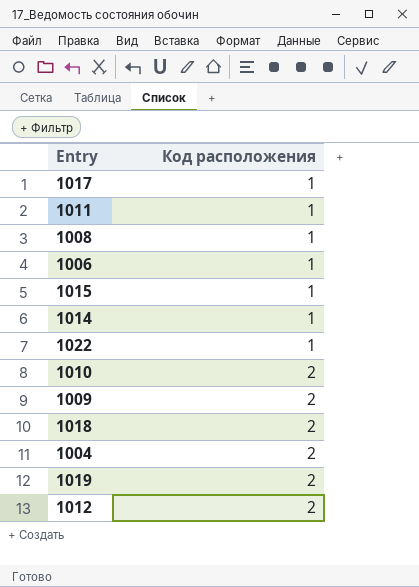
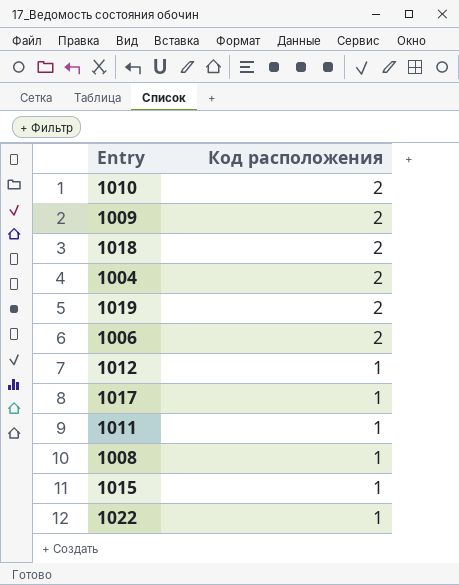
row order: Код расположения ascending -> Код расположения descending
row 1014: 1 -> none
1006 | Код расположения: 1 -> 2
1012 | Код расположения: 2 -> 1

